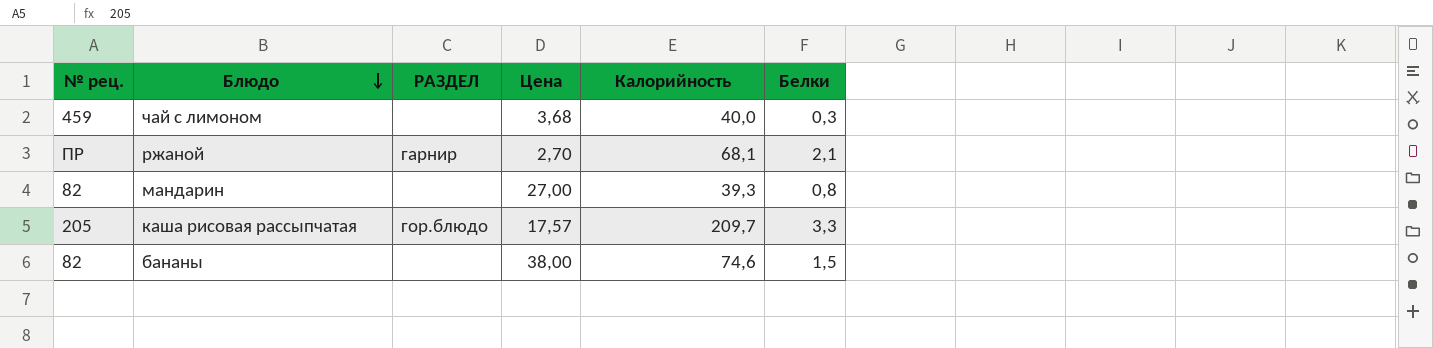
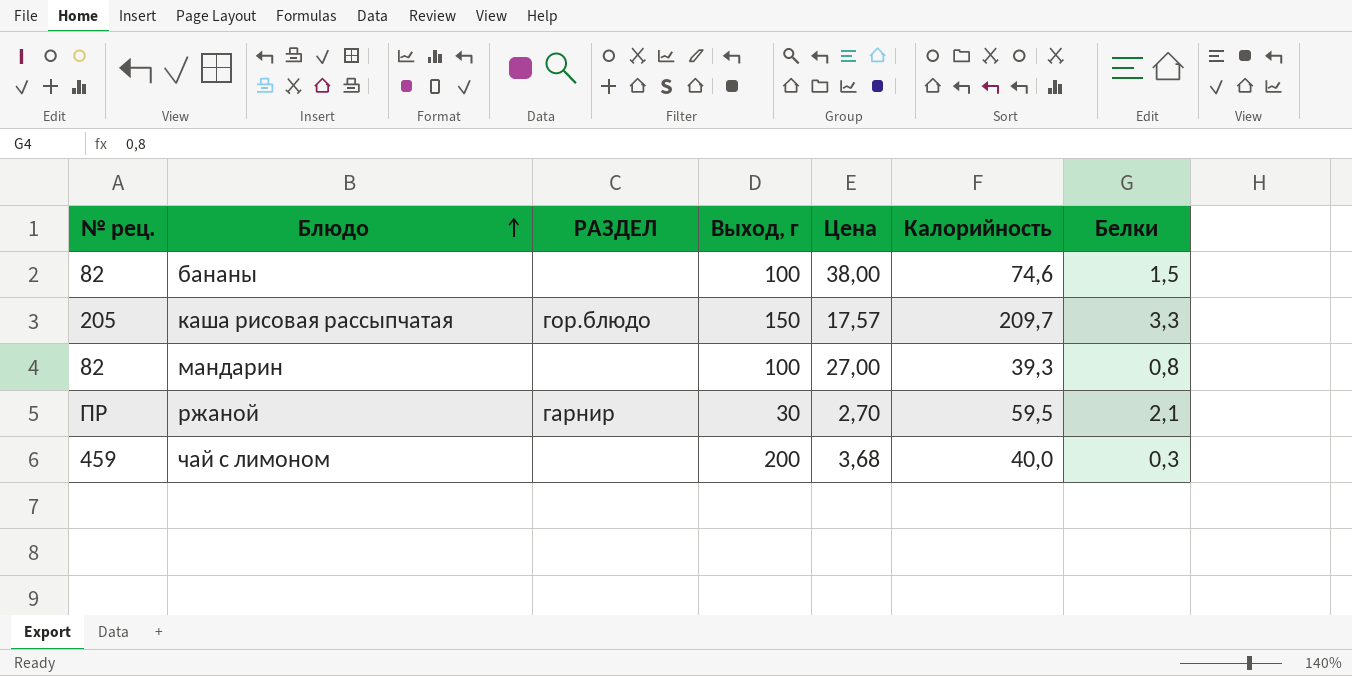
row order: Блюдо descending -> Блюдо ascending
column Выход, г | position: none -> 4
ржаной | Калорийность: 68,1 -> 59,5

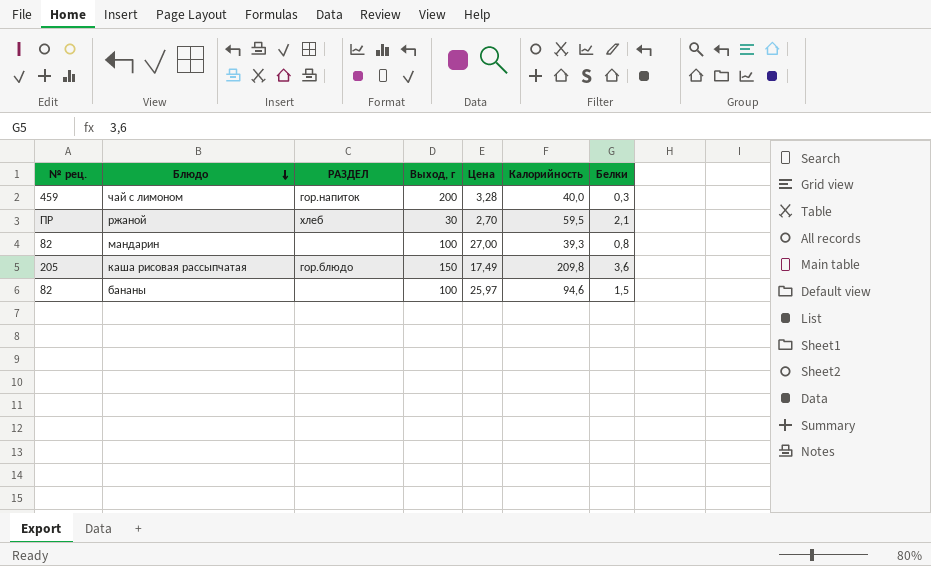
row order: Блюдо ascending -> Блюдо descending
чай с лимоном | РАЗДЕЛ: none -> гор.напиток
чай с лимоном | Цена: 3,68 -> 3,28
ржаной | РАЗДЕЛ: гарнир -> хлеб
каша рисовая рассыпчатая | Цена: 17,57 -> 17,49
каша рисовая рассыпчатая | Калорийность: 209,7 -> 209,8
каша рисовая рассыпчатая | Белки: 3,3 -> 3,6
бананы | Цена: 38,00 -> 25,97
бананы | Калорийность: 74,6 -> 94,6

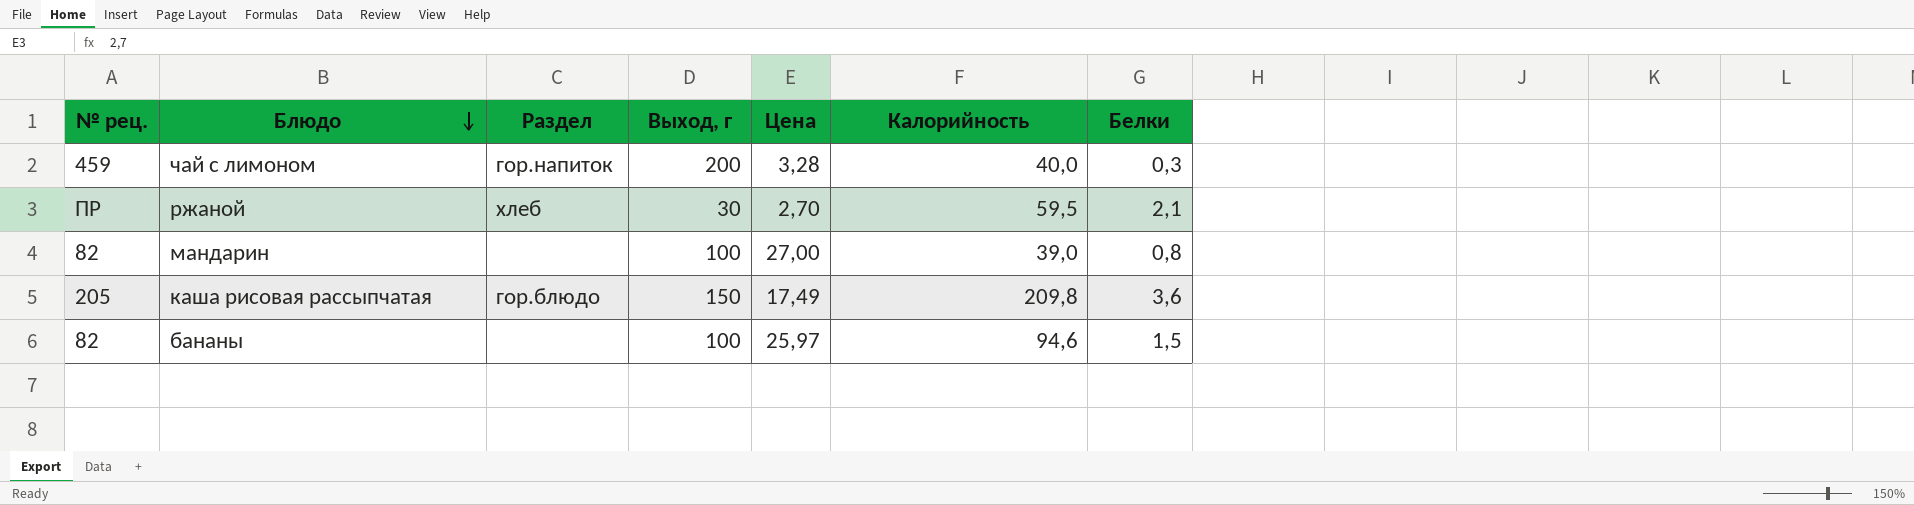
column name: РАЗДЕЛ -> Раздел
мандарин | Калорийность: 39,3 -> 39,0

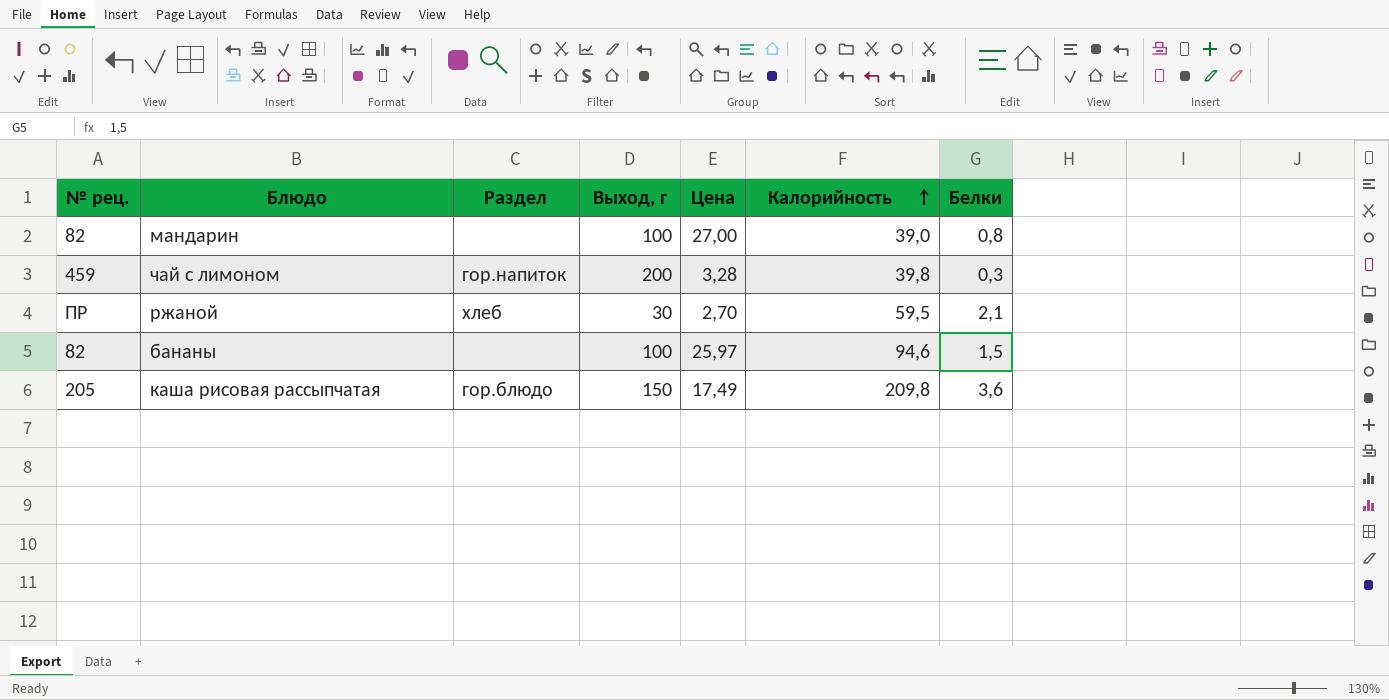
row order: Блюдо descending -> Калорийность ascending
чай с лимоном | Калорийность: 40,0 -> 39,8

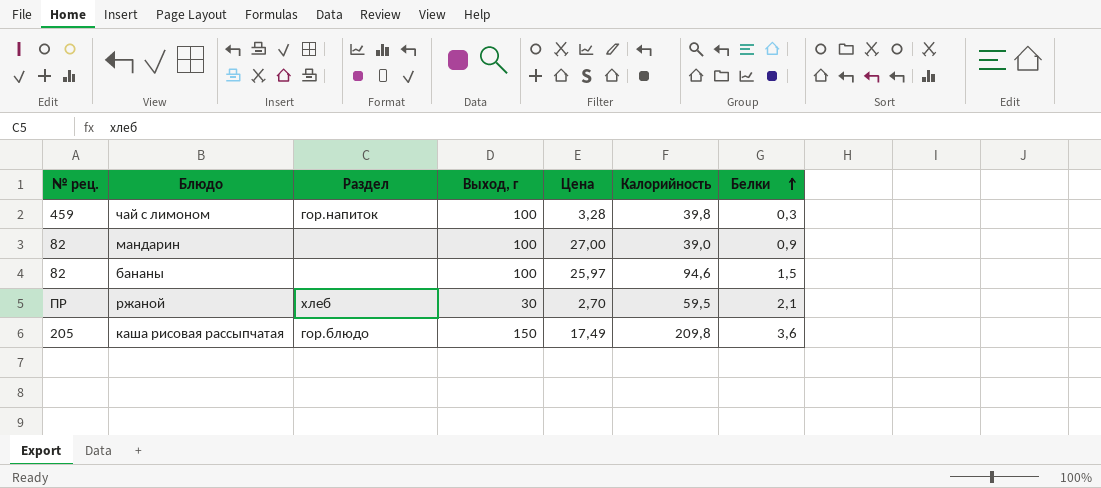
row order: Калорийность ascending -> Белки ascending
чай с лимоном | Выход, г: 200 -> 100
мандарин | Белки: 0,8 -> 0,9

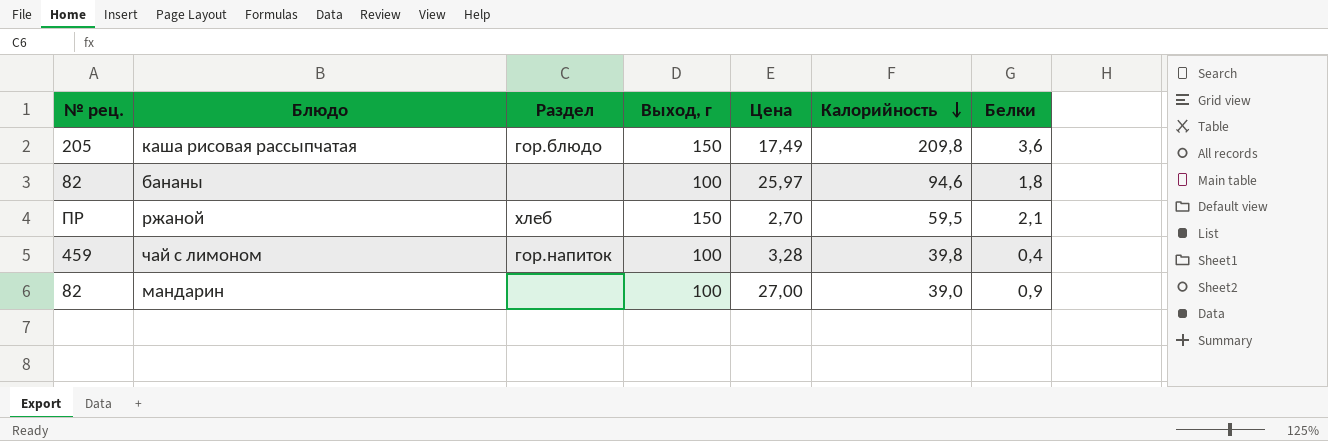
row order: Белки ascending -> Калорийность descending
бананы | Белки: 1,5 -> 1,8
ржаной | Выход, г: 30 -> 150
чай с лимоном | Белки: 0,3 -> 0,4

